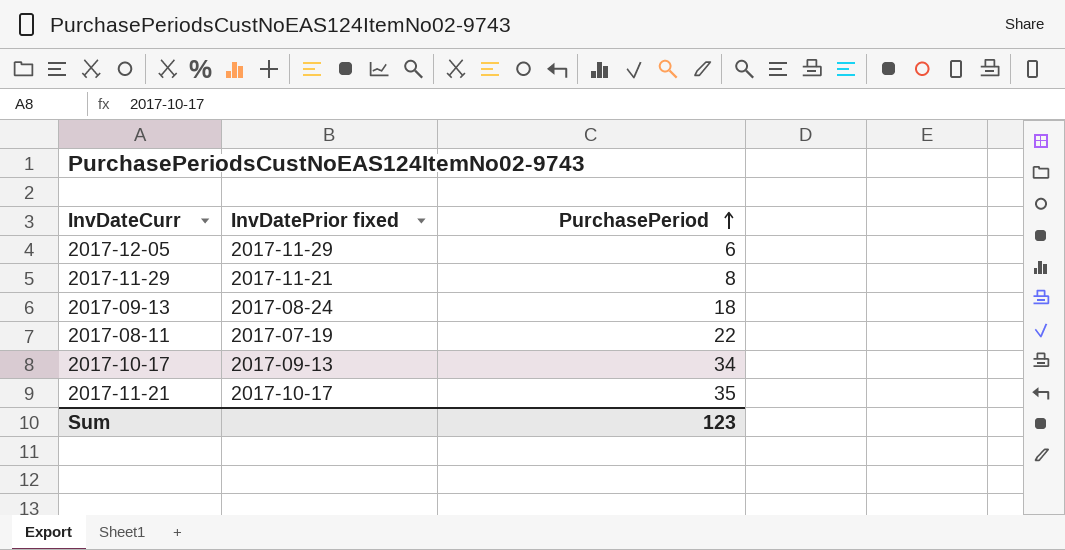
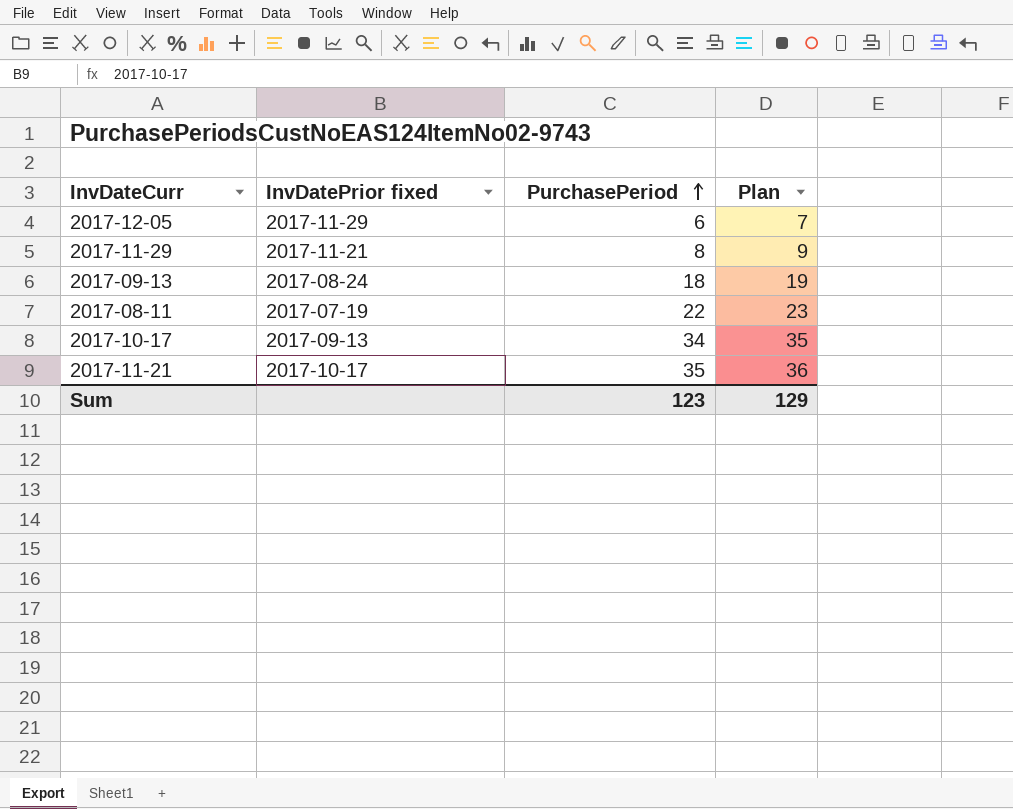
column Plan | formula: none -> [PurchasePeriod] + 1

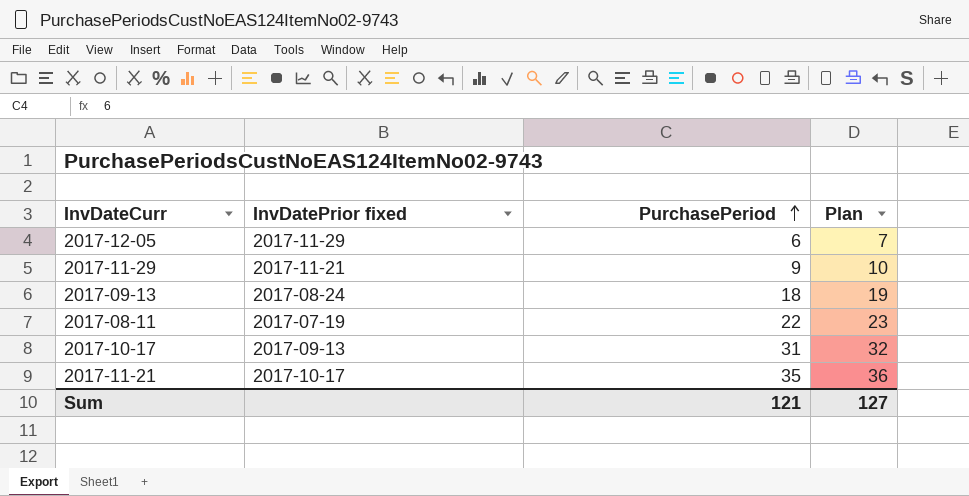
2017-11-29 | PurchasePeriod: 8 -> 9
2017-11-29 | Plan: 9 -> 10
2017-10-17 | PurchasePeriod: 34 -> 31
2017-10-17 | Plan: 35 -> 32
Sum | PurchasePeriod: 123 -> 121
Sum | Plan: 129 -> 127

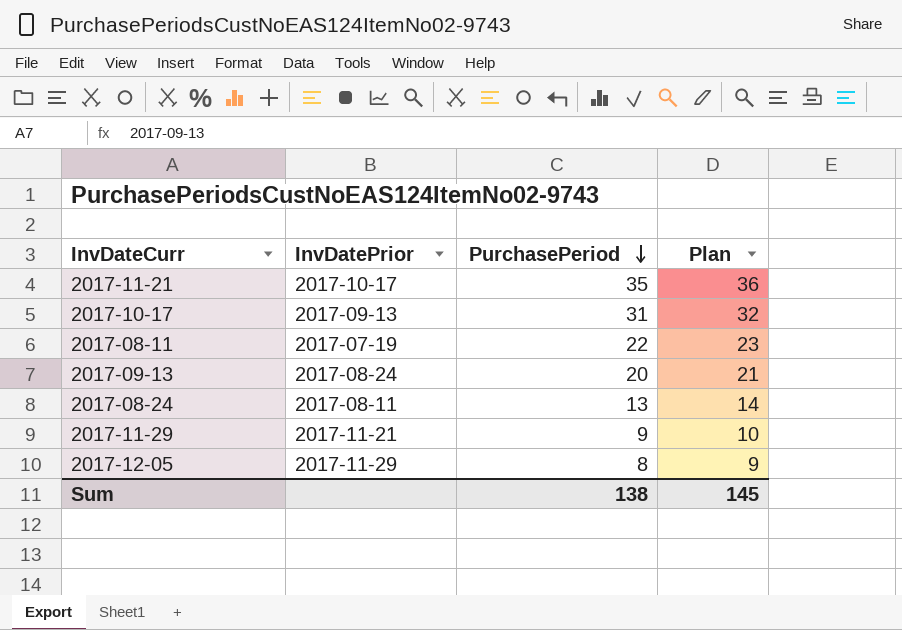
row order: PurchasePeriod ascending -> PurchasePeriod descending
column name: InvDatePrior fixed -> InvDatePrior
2017-09-13 | PurchasePeriod: 18 -> 20
2017-09-13 | Plan: 19 -> 21
row 2017-08-24: none -> 2017-08-11 | 13 | 14
2017-12-05 | PurchasePeriod: 6 -> 8
2017-12-05 | Plan: 7 -> 9
Sum | PurchasePeriod: 121 -> 138
Sum | Plan: 127 -> 145

